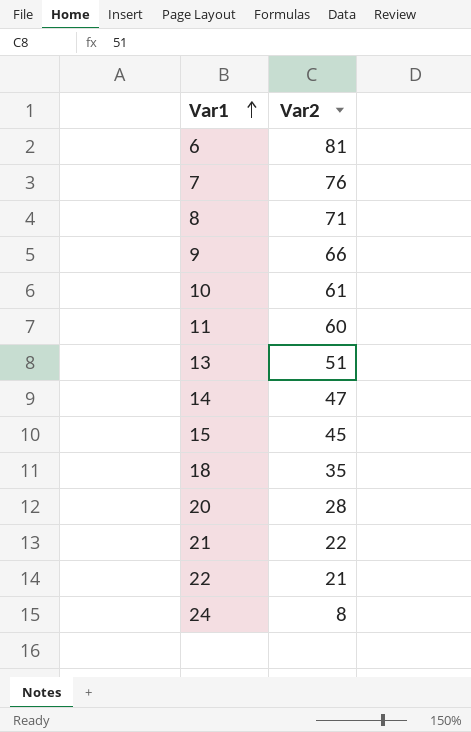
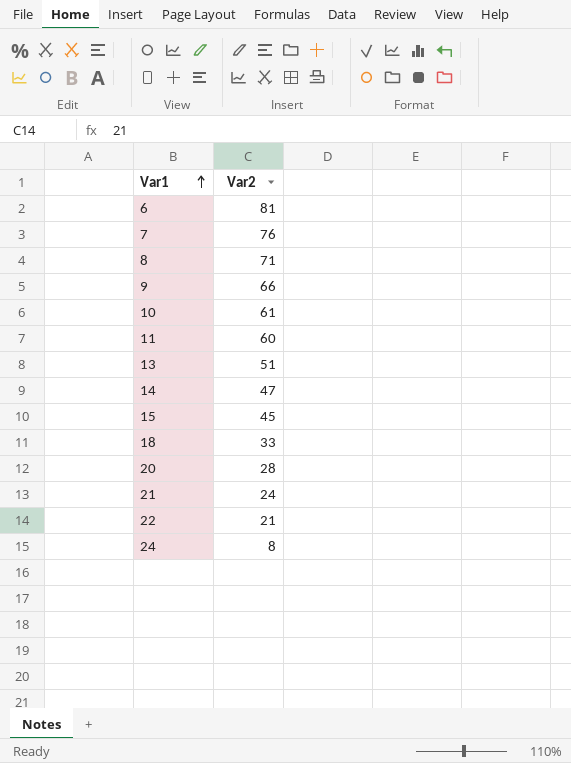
18 | Var2: 35 -> 33
21 | Var2: 22 -> 24

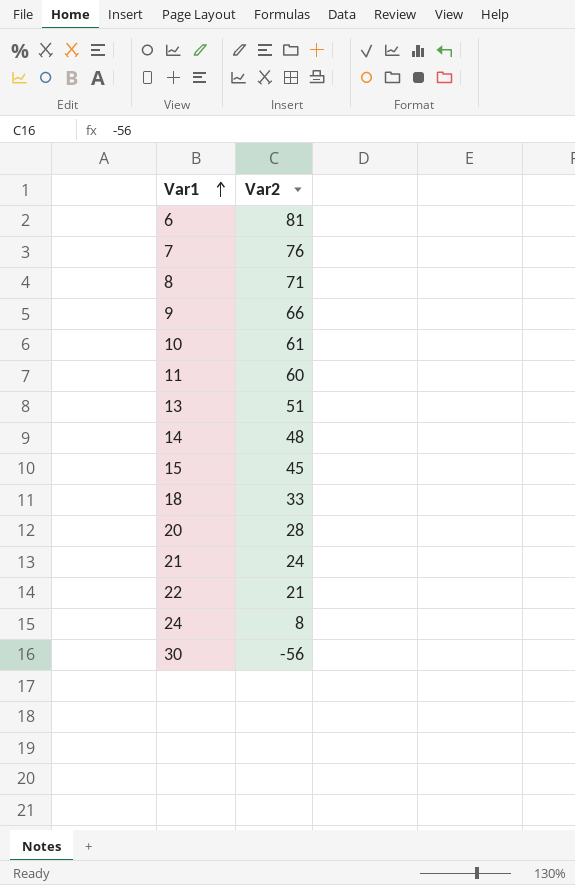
14 | Var2: 47 -> 48
row 30: none -> -56

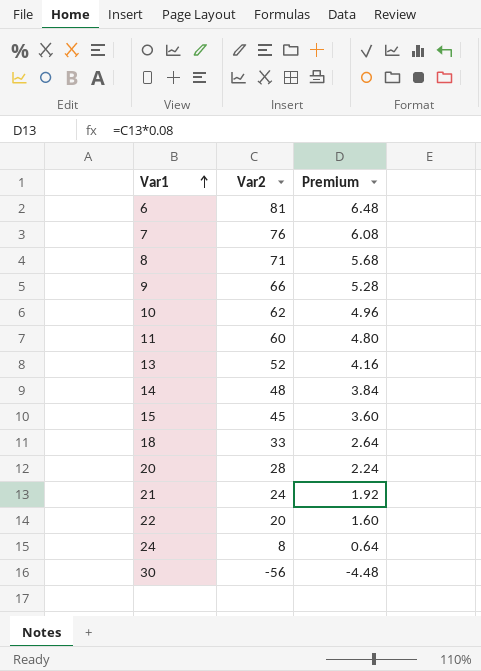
column Premium | formula: none -> [Var2] * 0.08
10 | Var2: 61 -> 62
13 | Var2: 51 -> 52
22 | Var2: 21 -> 20

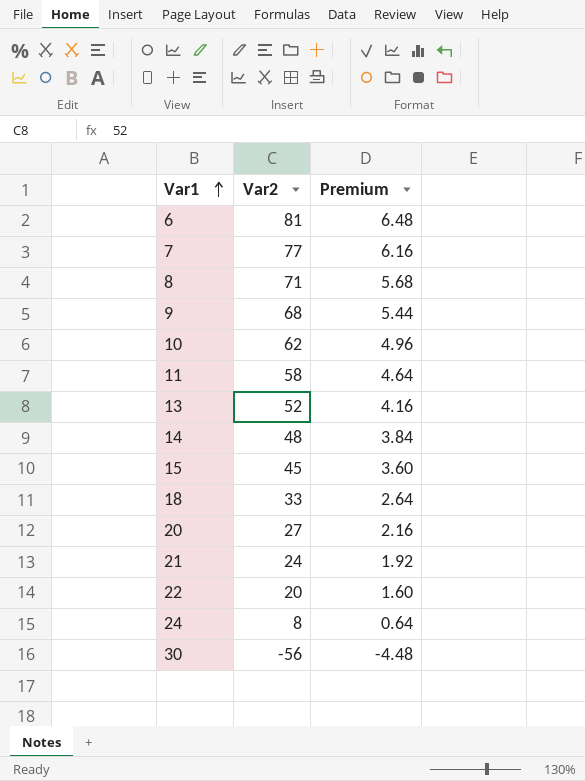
7 | Var2: 76 -> 77
7 | Premium: 6.08 -> 6.16
9 | Var2: 66 -> 68
9 | Premium: 5.28 -> 5.44
11 | Var2: 60 -> 58
11 | Premium: 4.80 -> 4.64
20 | Var2: 28 -> 27
20 | Premium: 2.24 -> 2.16

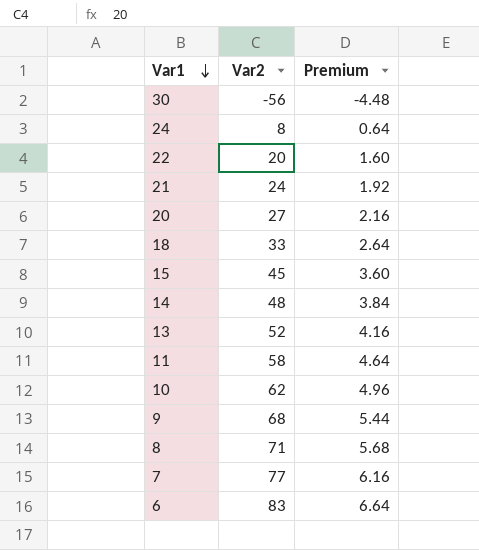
row order: Var1 ascending -> Var1 descending
6 | Var2: 81 -> 83
6 | Premium: 6.48 -> 6.64

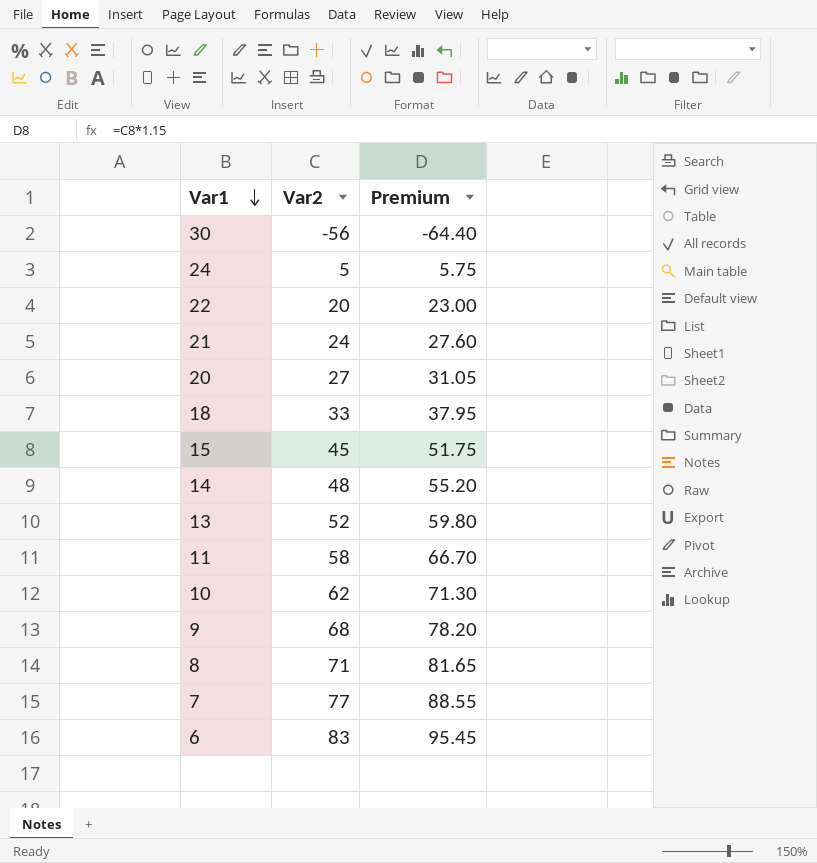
column Premium | formula: [Var2] * 0.08 -> [Var2] * 1.15
24 | Var2: 8 -> 5

